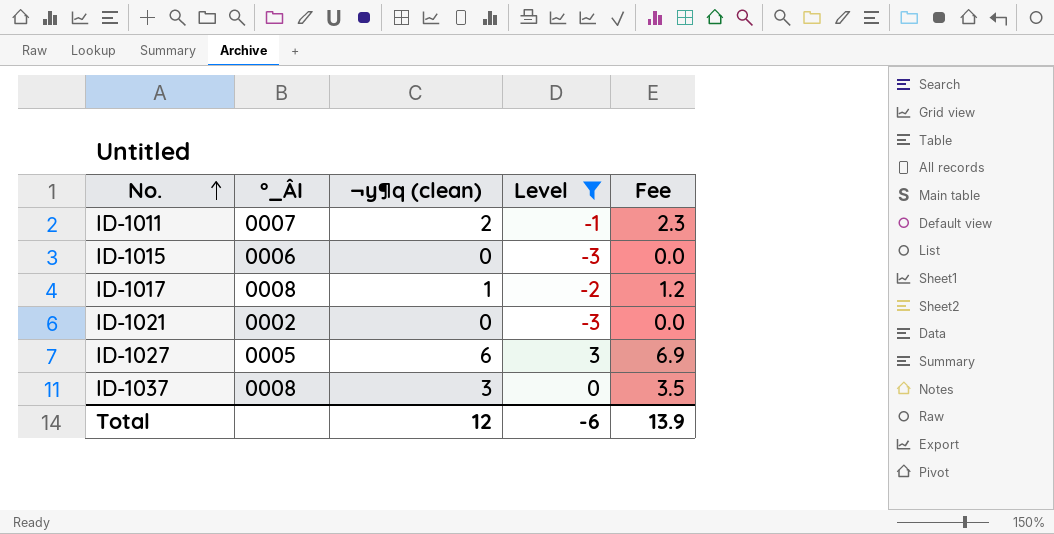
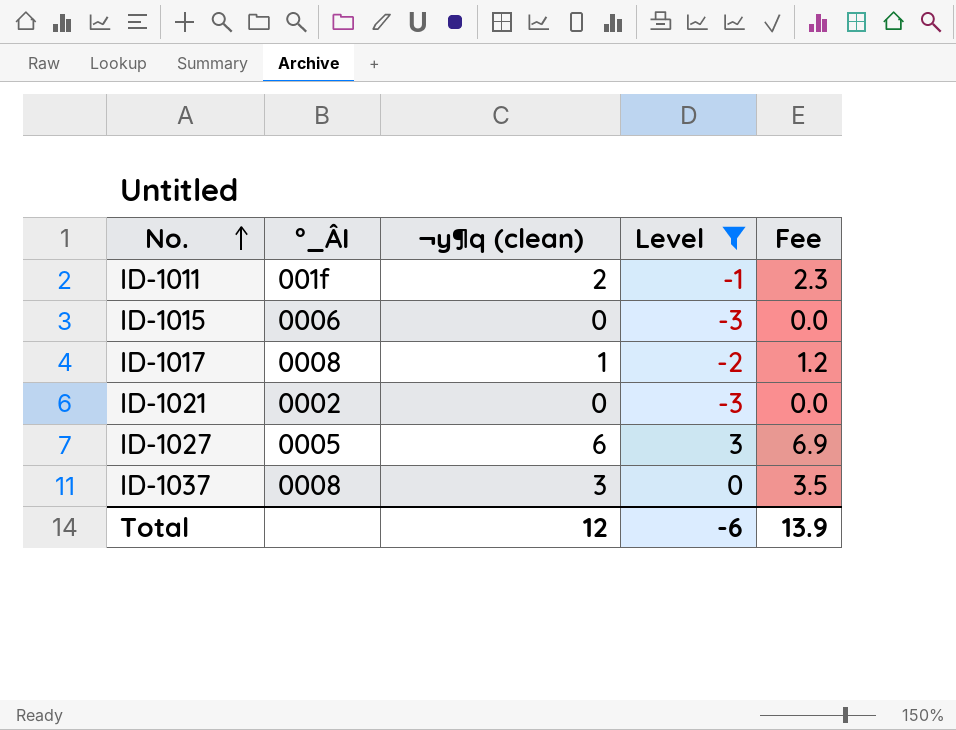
ID-1011 | °_ÂI: 0007 -> 001f

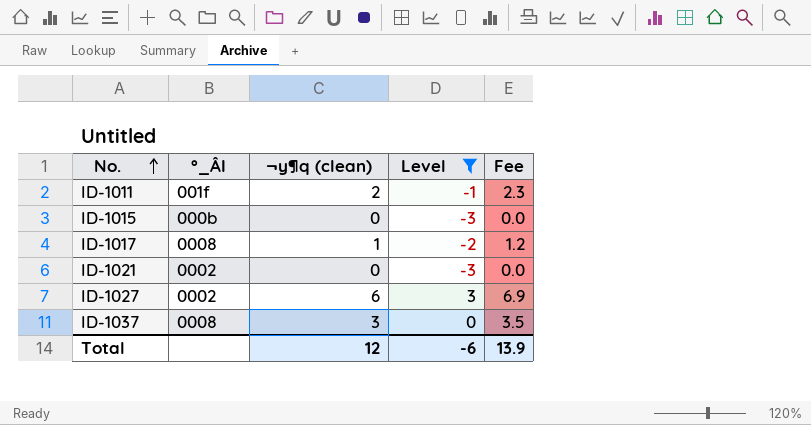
ID-1015 | °_ÂI: 0006 -> 000b
ID-1027 | °_ÂI: 0005 -> 0002

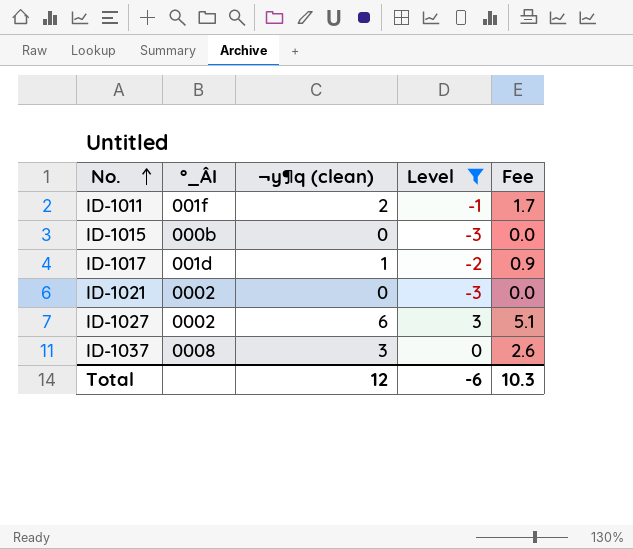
column Fee | formula: [¬y¶q (clean)] * 1.15 -> [¬y¶q (clean)] * 0.85
ID-1017 | °_ÂI: 0008 -> 001d
Total | Fee: 13.9 -> 10.3

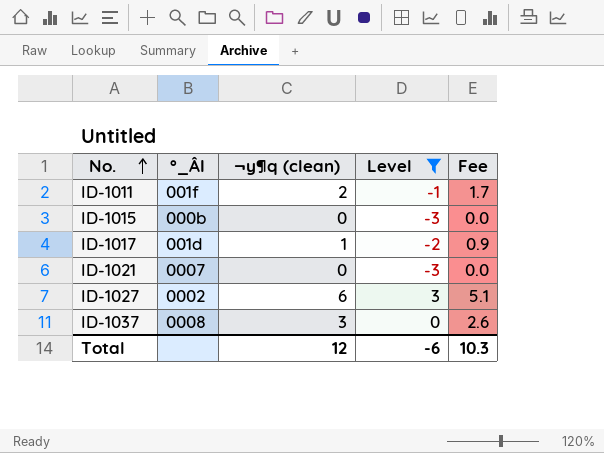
ID-1021 | °_ÂI: 0002 -> 0007

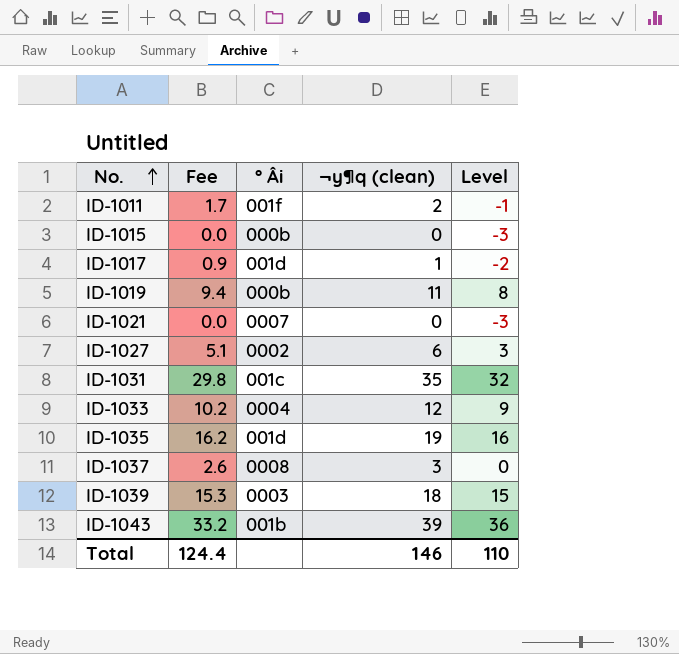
filter: Level <= 3 -> none
column Fee | position: 5 -> 2
column name: °_ÂI -> ° Âi
Total | Fee: 10.3 -> 124.4
Total | ¬y¶q (clean): 12 -> 146
Total | Level: -6 -> 110

